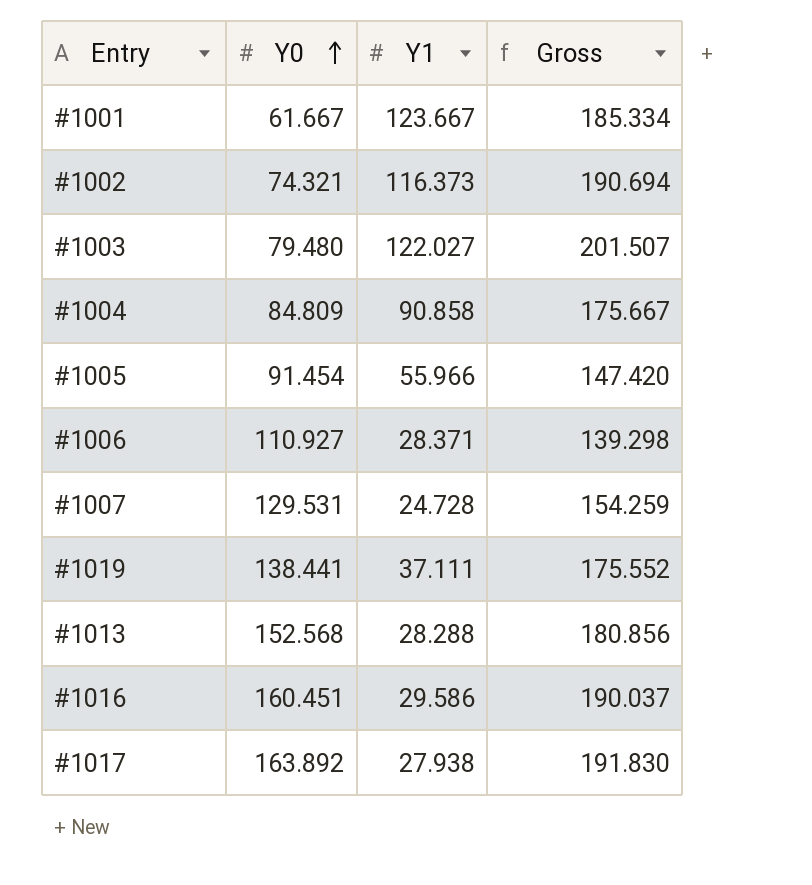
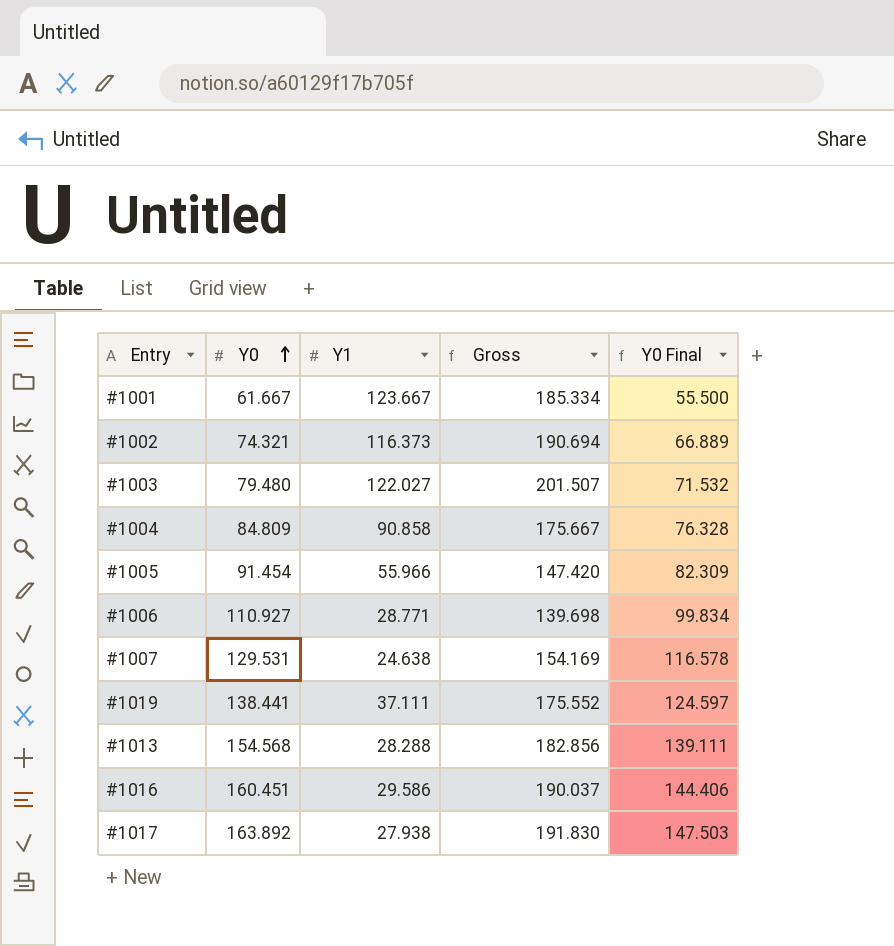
column Y0 Final | formula: none -> [Y0] * 0.9
#1006 | Y1: 28.371 -> 28.771
#1006 | Gross: 139.298 -> 139.698
#1007 | Y1: 24.728 -> 24.638
#1007 | Gross: 154.259 -> 154.169
#1013 | Y0: 152.568 -> 154.568
#1013 | Gross: 180.856 -> 182.856

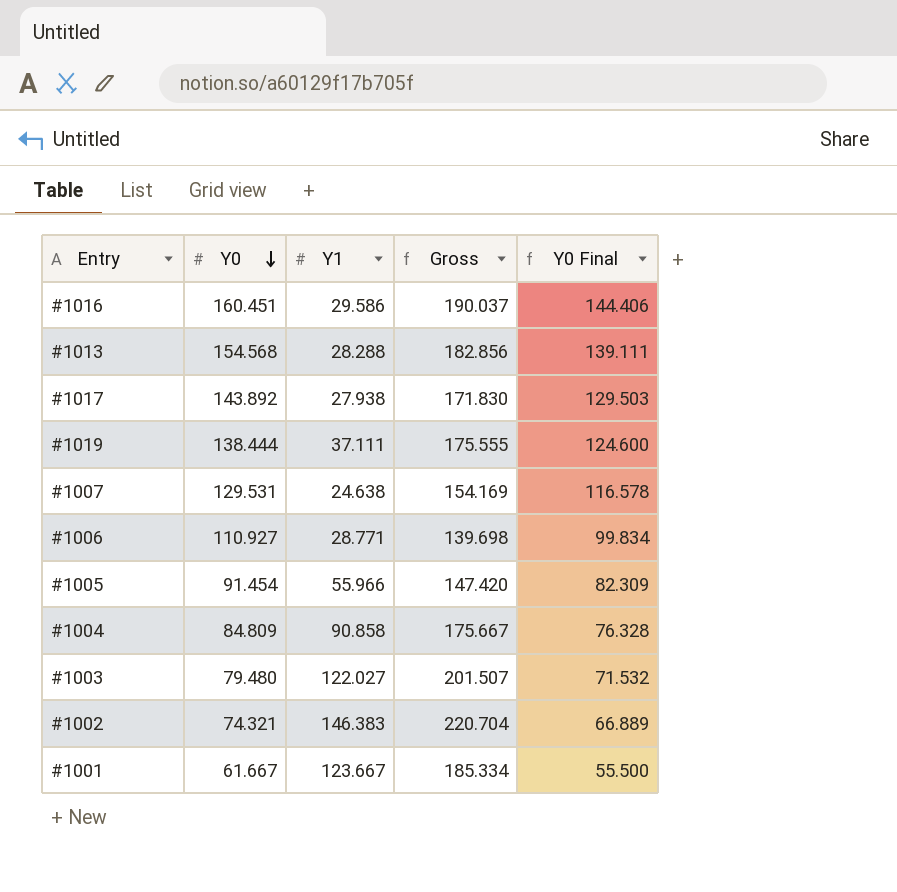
row order: Y0 ascending -> Y0 descending
#1017 | Y0: 163.892 -> 143.892
#1017 | Gross: 191.830 -> 171.830
#1017 | Y0 Final: 147.503 -> 129.503
#1019 | Y0: 138.441 -> 138.444
#1019 | Gross: 175.552 -> 175.555
#1019 | Y0 Final: 124.597 -> 124.600
#1002 | Y1: 116.373 -> 146.383
#1002 | Gross: 190.694 -> 220.704

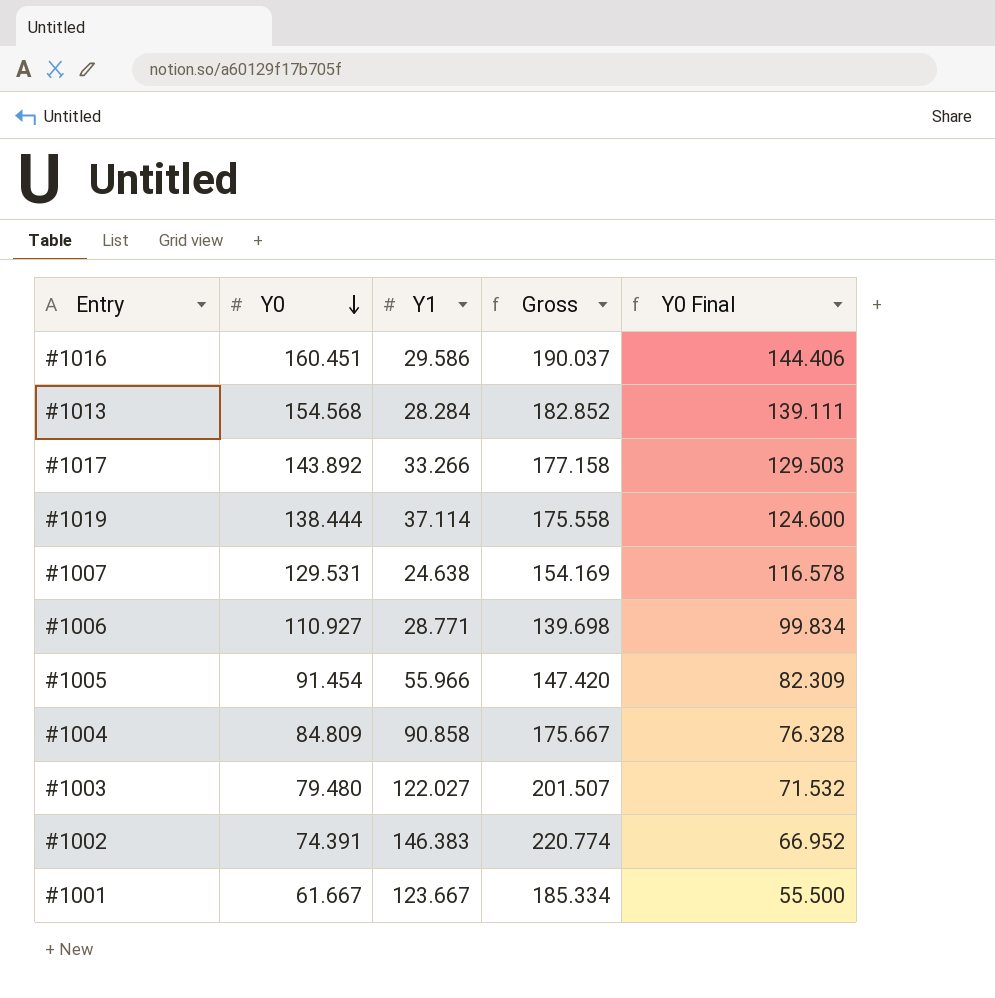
#1013 | Y1: 28.288 -> 28.284
#1013 | Gross: 182.856 -> 182.852
#1017 | Y1: 27.938 -> 33.266
#1017 | Gross: 171.830 -> 177.158
#1019 | Y1: 37.111 -> 37.114
#1019 | Gross: 175.555 -> 175.558
#1002 | Y0: 74.321 -> 74.391
#1002 | Gross: 220.704 -> 220.774
#1002 | Y0 Final: 66.889 -> 66.952

